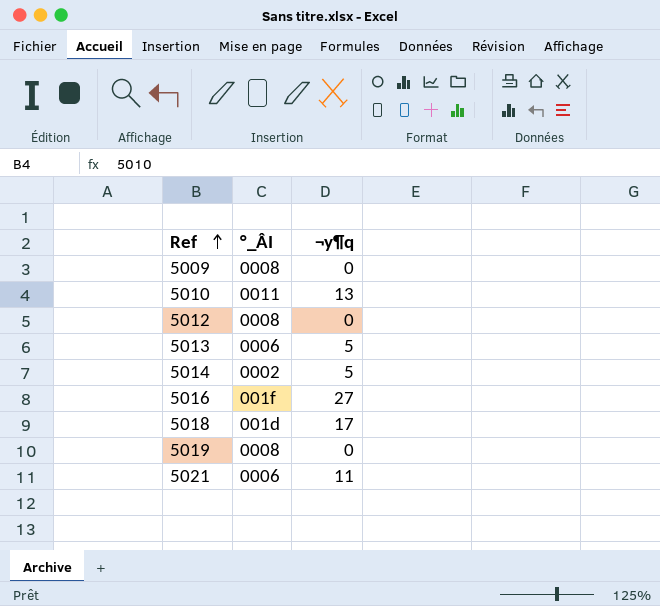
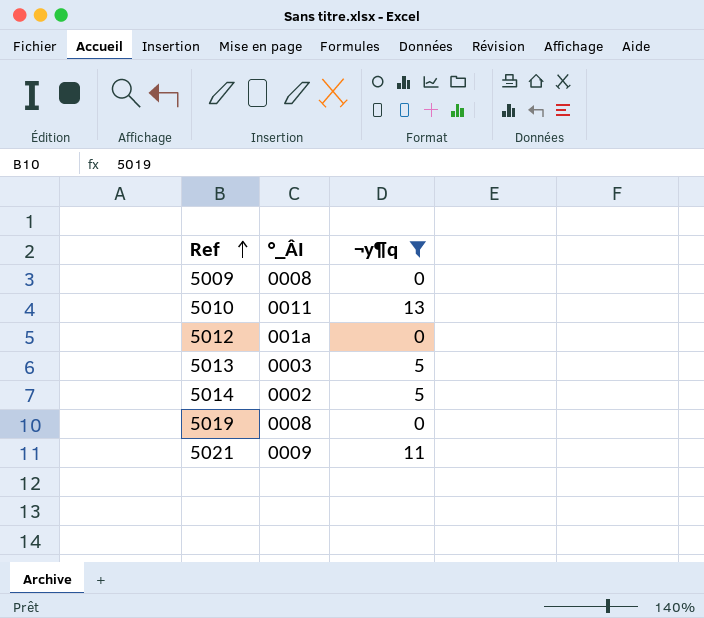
filter: none -> ¬y¶q <= 13
5012 | °_ÂI: 0008 -> 001a
5013 | °_ÂI: 0006 -> 0003
5021 | °_ÂI: 0006 -> 0009

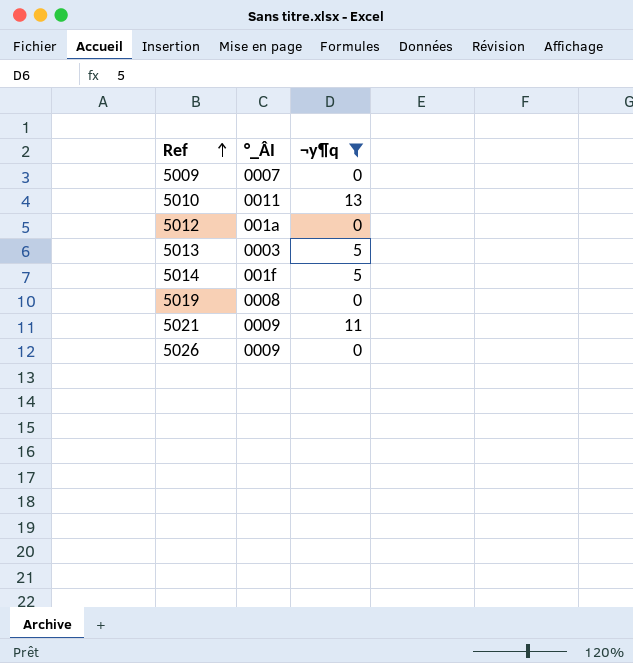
5009 | °_ÂI: 0008 -> 0007
5014 | °_ÂI: 0002 -> 001f
row 5026: none -> 0009 | 0

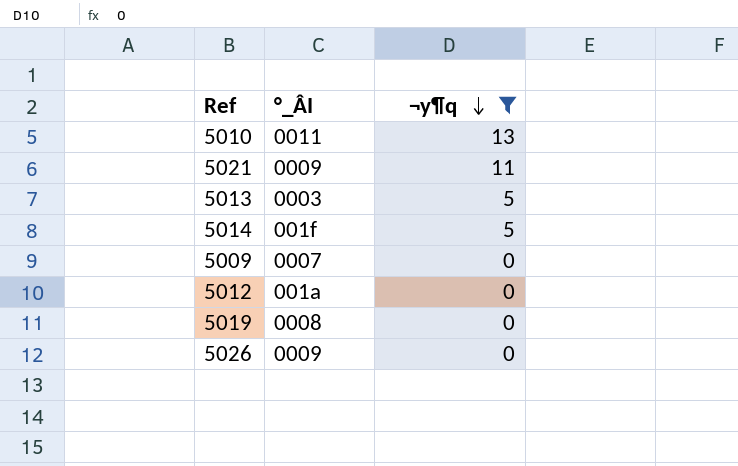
row order: Ref ascending -> ¬y¶q descending

